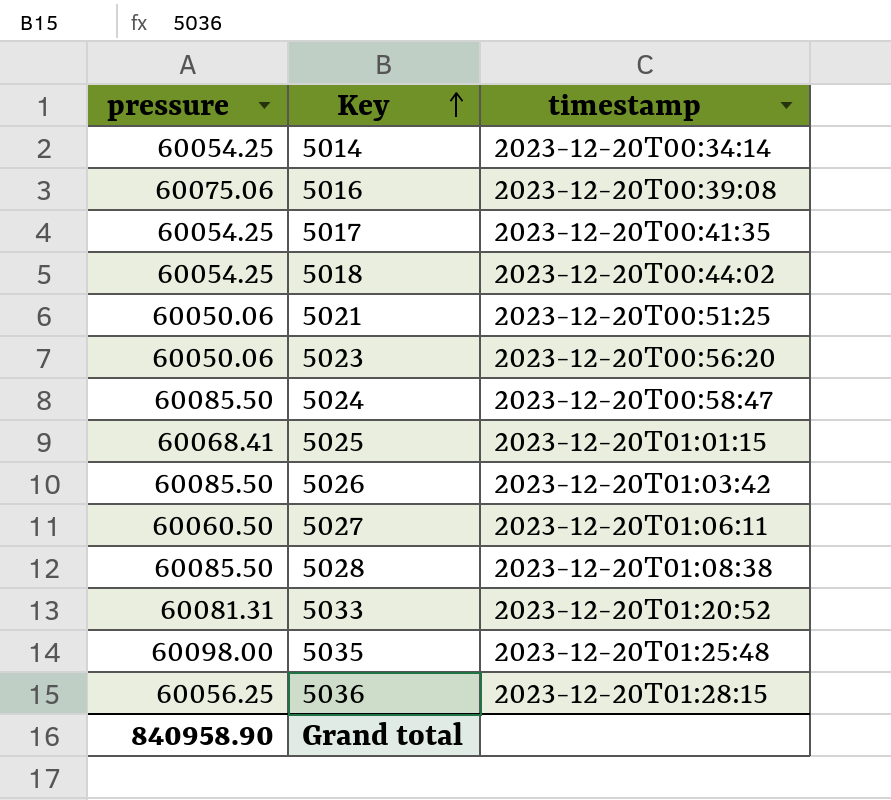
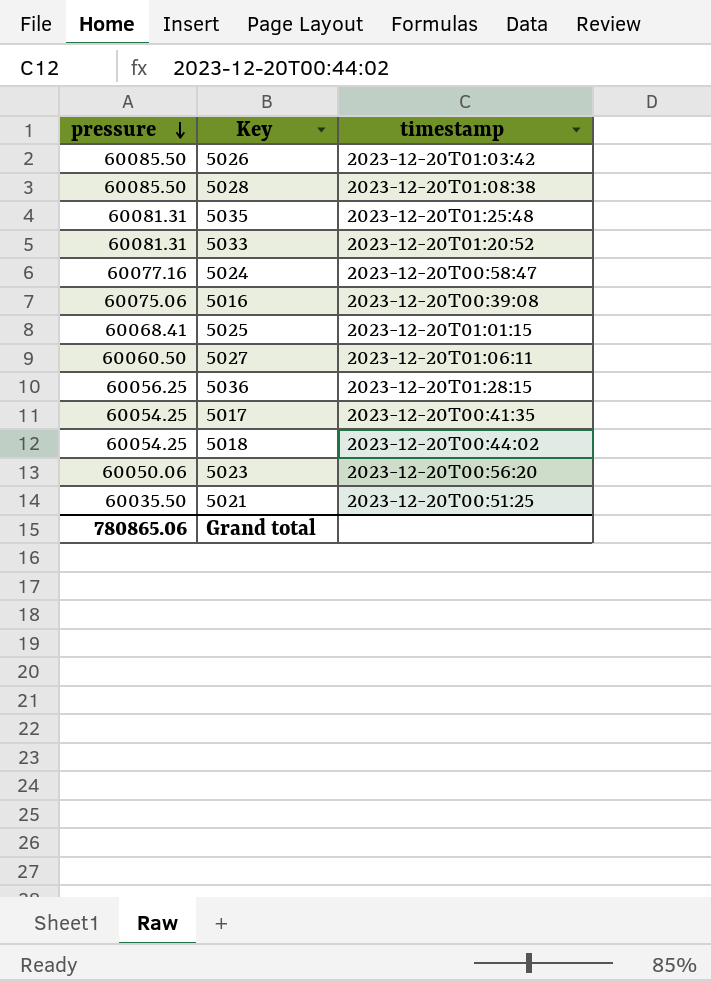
row order: Key ascending -> pressure descending
row 5014: 60054.25 | 2023-12-20T00:34:14 -> none
5035 | pressure: 60098.00 -> 60081.31
5024 | pressure: 60085.50 -> 60077.16
5021 | pressure: 60050.06 -> 60035.50
Grand total | pressure: 840958.90 -> 780865.06

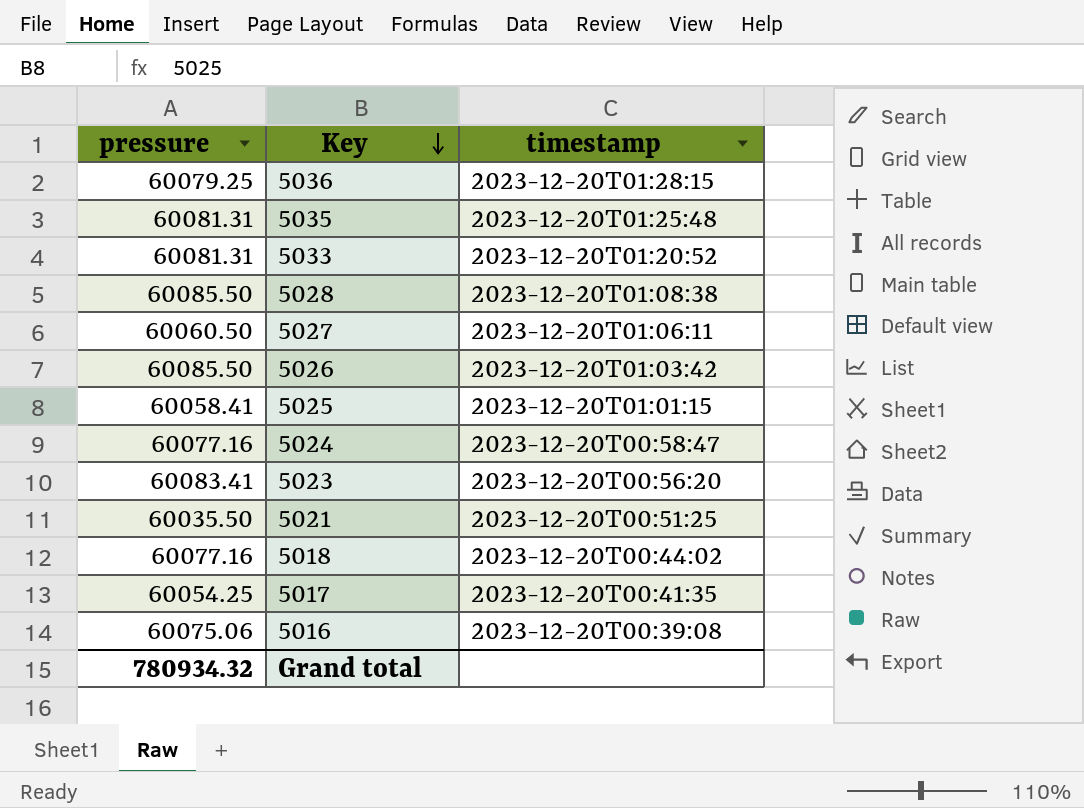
row order: pressure descending -> Key descending
5036 | pressure: 60056.25 -> 60079.25
5025 | pressure: 60068.41 -> 60058.41
5023 | pressure: 60050.06 -> 60083.41
5018 | pressure: 60054.25 -> 60077.16
Grand total | pressure: 780865.06 -> 780934.32

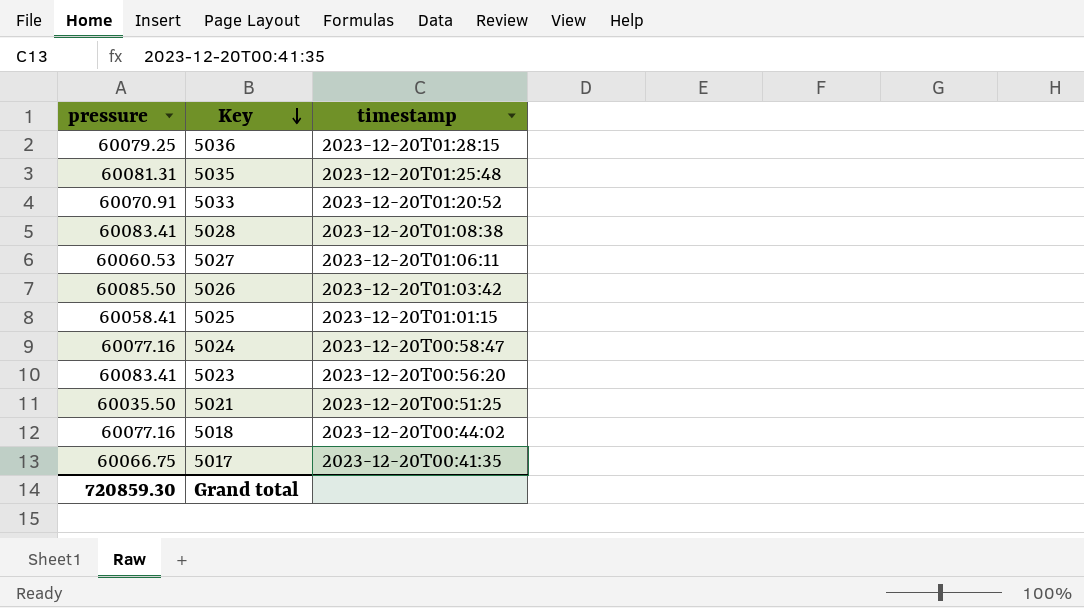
row 5016: 60075.06 | 2023-12-20T00:39:08 -> none
5033 | pressure: 60081.31 -> 60070.91
5028 | pressure: 60085.50 -> 60083.41
5027 | pressure: 60060.50 -> 60060.53
5017 | pressure: 60054.25 -> 60066.75
Grand total | pressure: 780934.32 -> 720859.30

